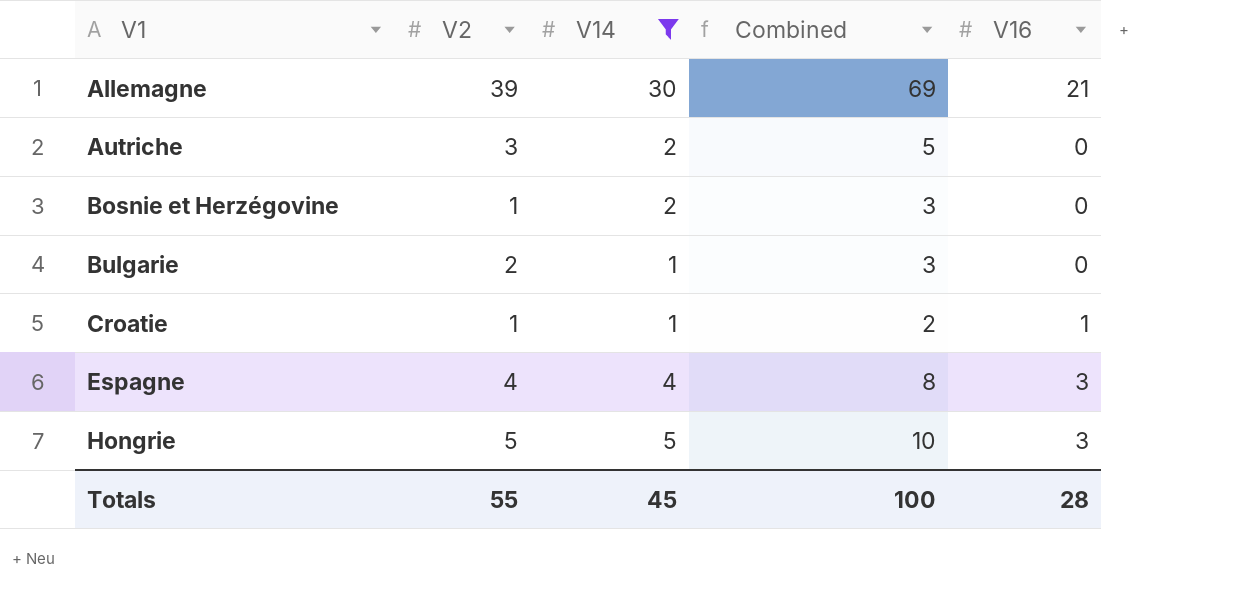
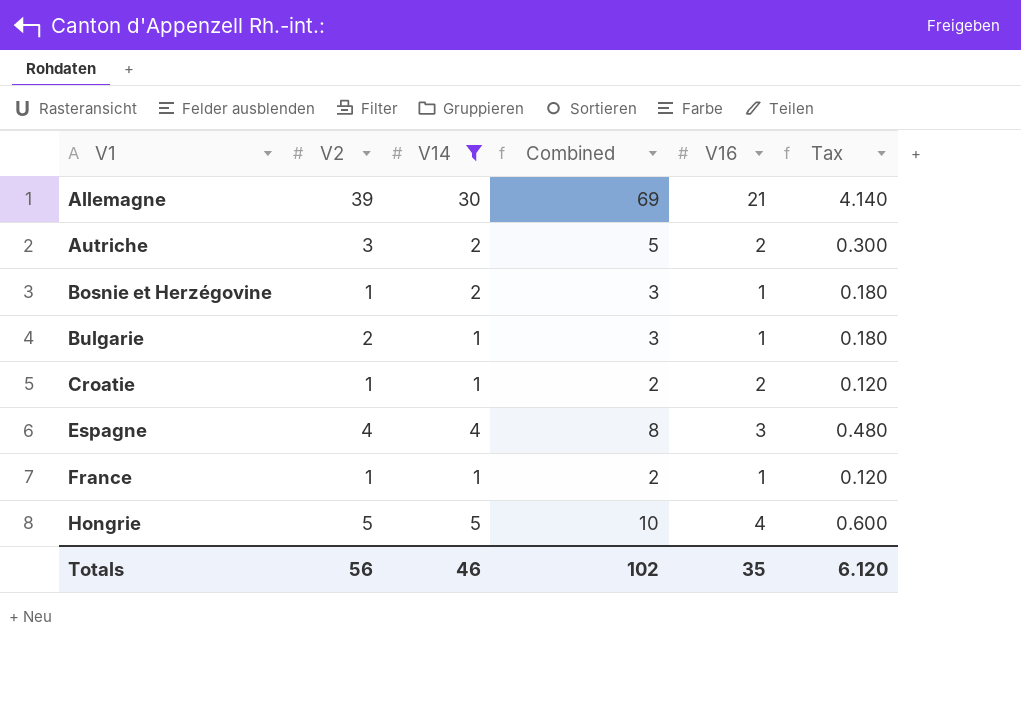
column Tax | formula: none -> [Combined] * 0.06
Autriche | V16: 0 -> 2
Bosnie et Herzégovine | V16: 0 -> 1
Bulgarie | V16: 0 -> 1
Croatie | V16: 1 -> 2
row France: none -> 1 | 1 | 2 | 1 | 0.120
Hongrie | V16: 3 -> 4
Totals | V2: 55 -> 56
Totals | V14: 45 -> 46
Totals | Combined: 100 -> 102
Totals | V16: 28 -> 35

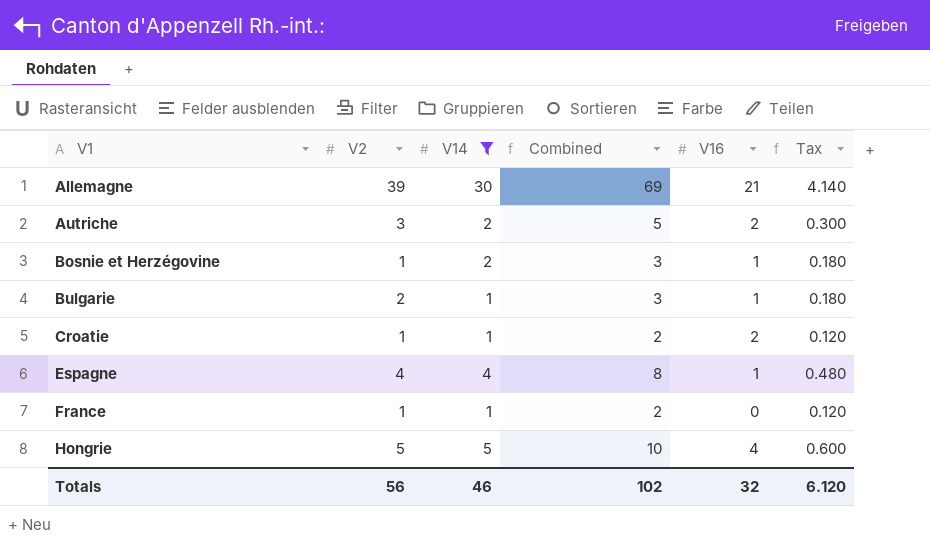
Espagne | V16: 3 -> 1
France | V16: 1 -> 0
Totals | V16: 35 -> 32

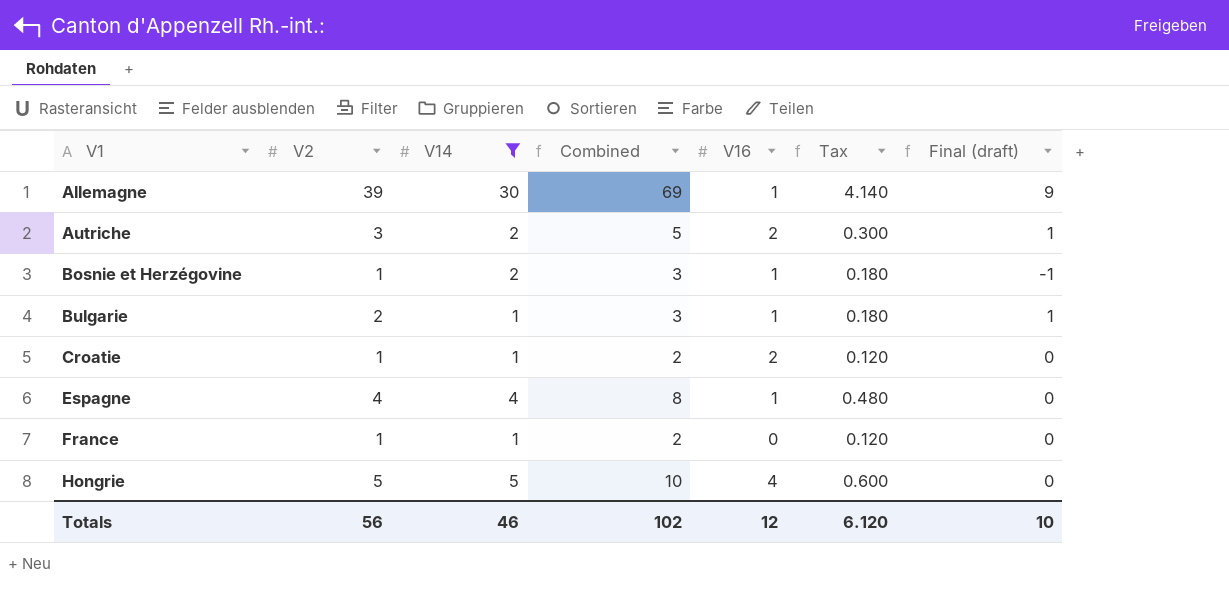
column Final (draft) | formula: none -> [V2] - [V14]
Allemagne | V16: 21 -> 1
Totals | V16: 32 -> 12

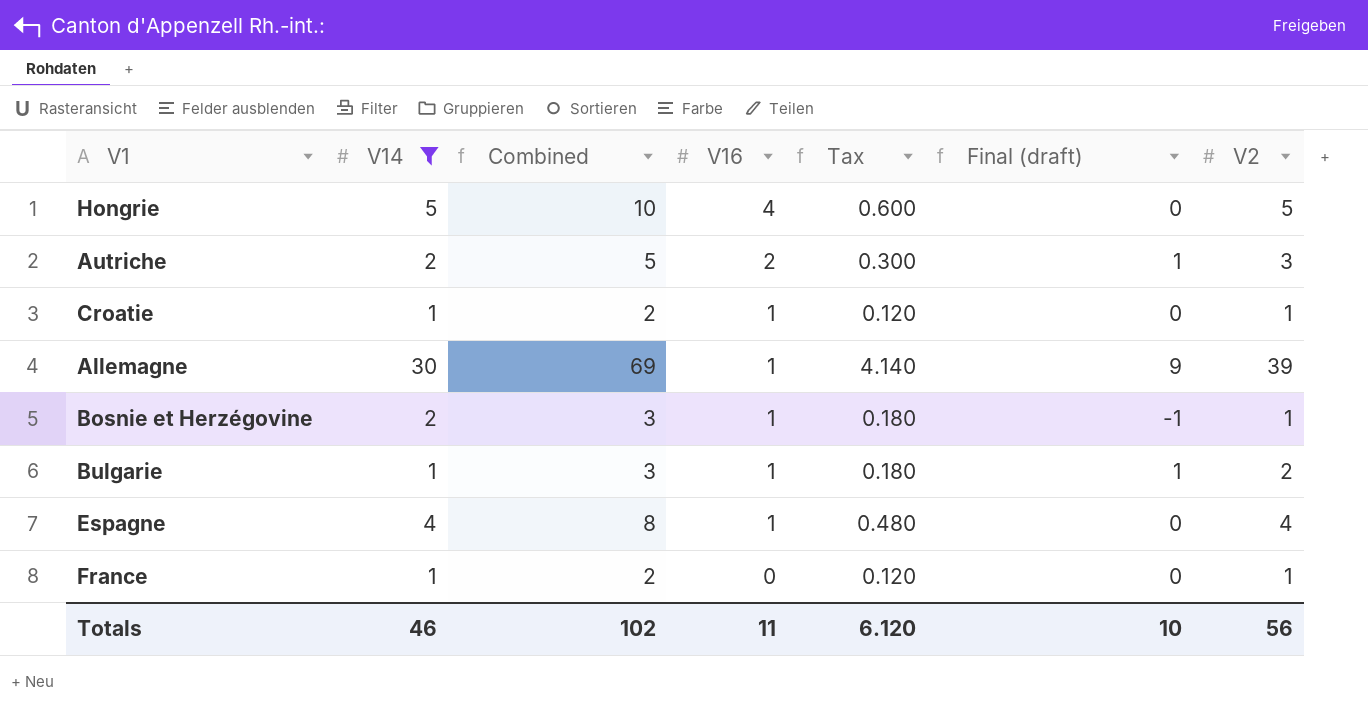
row order: V1 ascending -> V16 descending
column V2 | position: 2 -> 7
Croatie | V16: 2 -> 1
Totals | V16: 12 -> 11

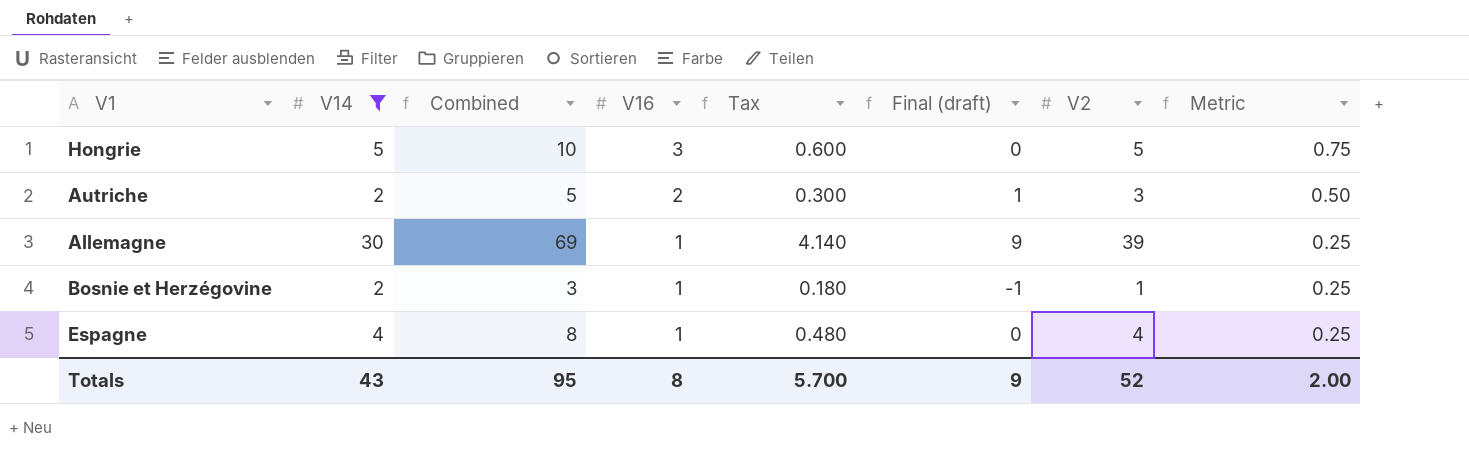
column Metric | formula: none -> [V16] * 0.25
row Croatie: 1 | 2 | 1 | 0.120 | 0 | 1 -> none
row Bulgarie: 1 | 3 | 1 | 0.180 | 1 | 2 -> none
row France: 1 | 2 | 0 | 0.120 | 0 | 1 -> none
Hongrie | V16: 4 -> 3
Totals | V14: 46 -> 43
Totals | Combined: 102 -> 95
Totals | V16: 11 -> 8
Totals | Tax: 6.120 -> 5.700
Totals | Final (draft): 10 -> 9
Totals | V2: 56 -> 52

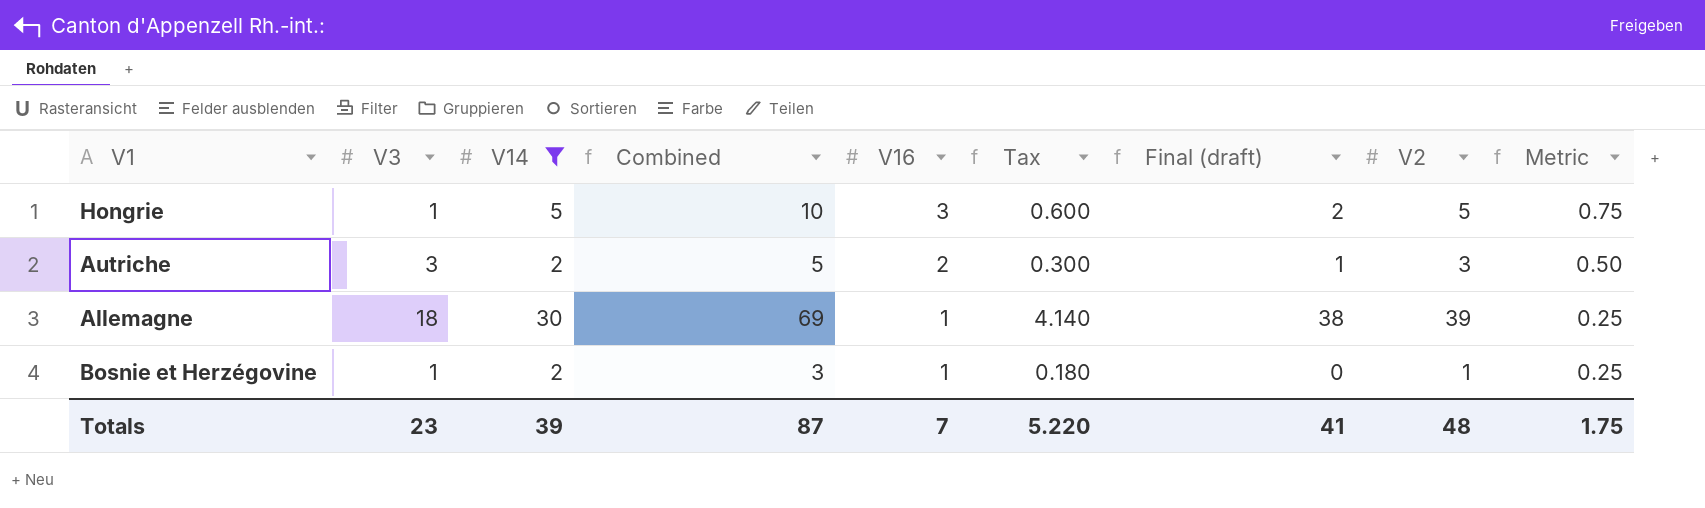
column V3 | position: none -> 2
column Final (draft) | formula: [V2] - [V14] -> [V2] - [V16]
row Espagne: 4 | 8 | 1 | 0.480 | 0 | 4 | 0.25 -> none
Totals | V14: 43 -> 39
Totals | Combined: 95 -> 87
Totals | V16: 8 -> 7
Totals | Tax: 5.700 -> 5.220
Totals | Final (draft): 9 -> 41
Totals | V2: 52 -> 48
Totals | Metric: 2.00 -> 1.75

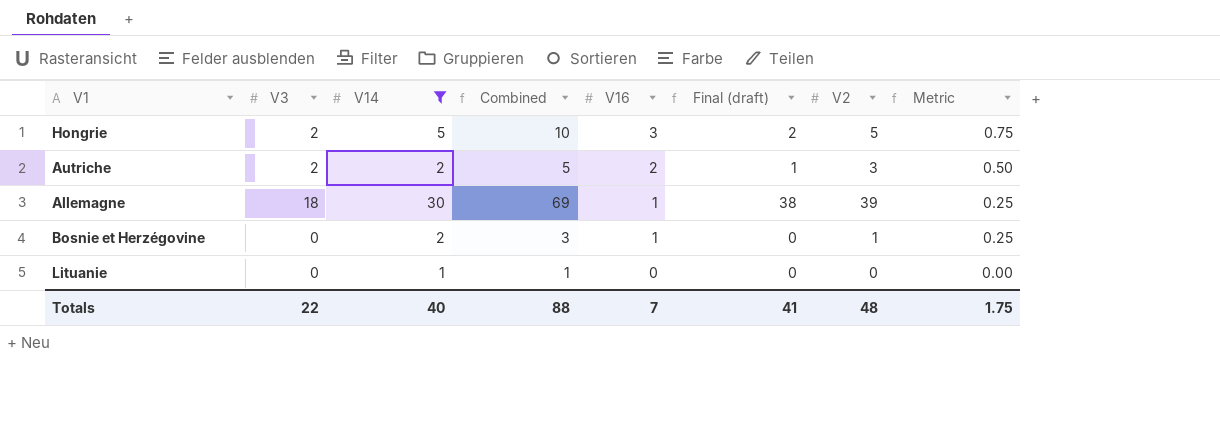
column Tax | formula: [Combined] * 0.06 -> none
Hongrie | V3: 1 -> 2
Autriche | V3: 3 -> 2
Bosnie et Herzégovine | V3: 1 -> 0
row Lituanie: none -> 0 | 1 | 1 | 0 | 0 | 0 | 0.00
Totals | V3: 23 -> 22
Totals | V14: 39 -> 40
Totals | Combined: 87 -> 88

